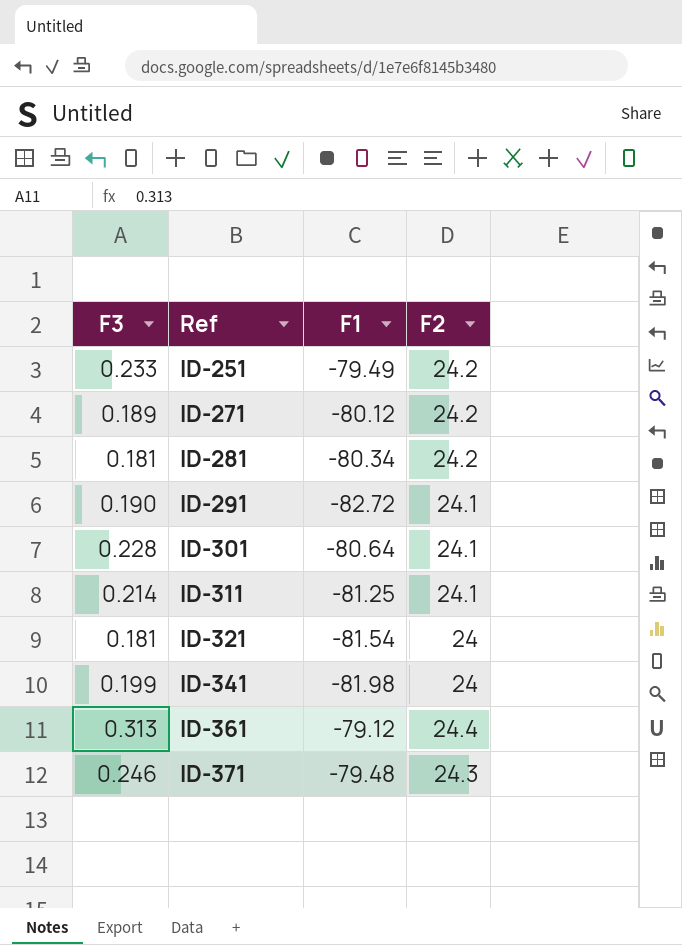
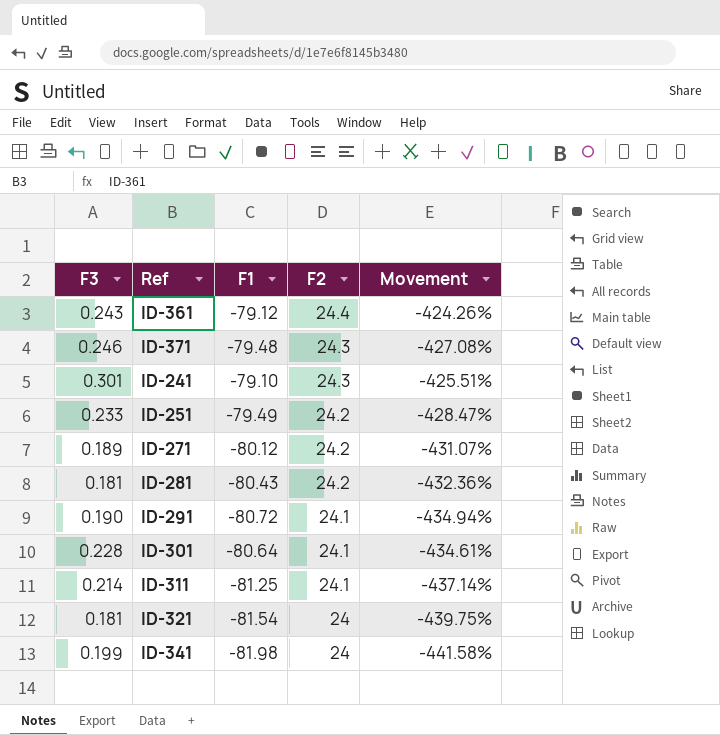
row order: Ref ascending -> F2 descending
column Movement | formula: none -> ([F1] - [F2]) / [F2]
ID-361 | F3: 0.313 -> 0.243
row ID-241: none -> 0.301 | -79.10 | 24.3 | -425.51%
ID-281 | F1: -80.34 -> -80.43
ID-291 | F1: -82.72 -> -80.72

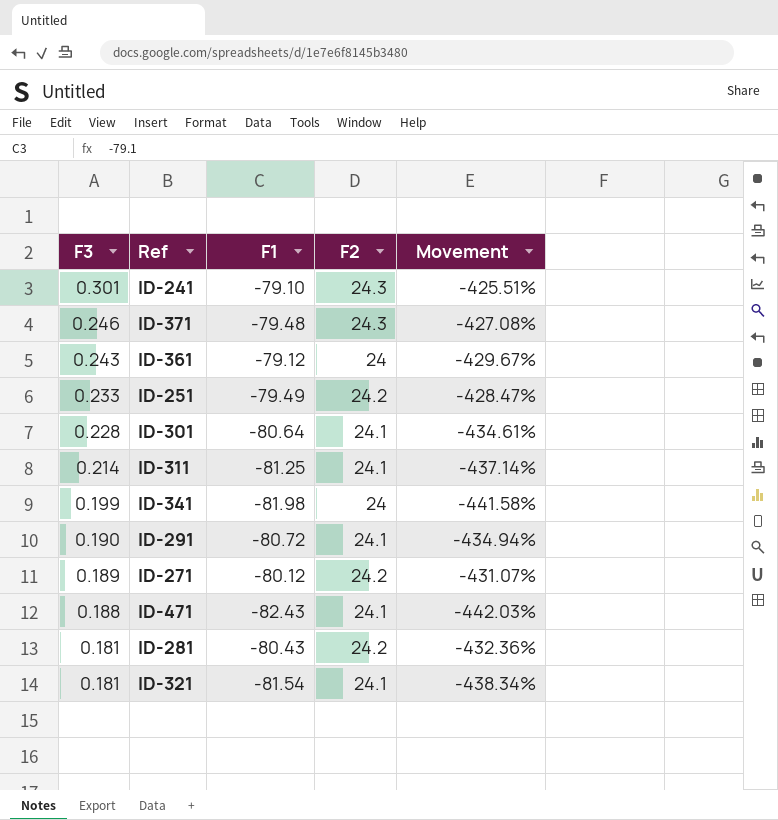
row order: F2 descending -> F3 descending
ID-361 | F2: 24.4 -> 24
ID-361 | Movement: -424.26% -> -429.67%
row ID-471: none -> 0.188 | -82.43 | 24.1 | -442.03%
ID-321 | F2: 24 -> 24.1
ID-321 | Movement: -439.75% -> -438.34%

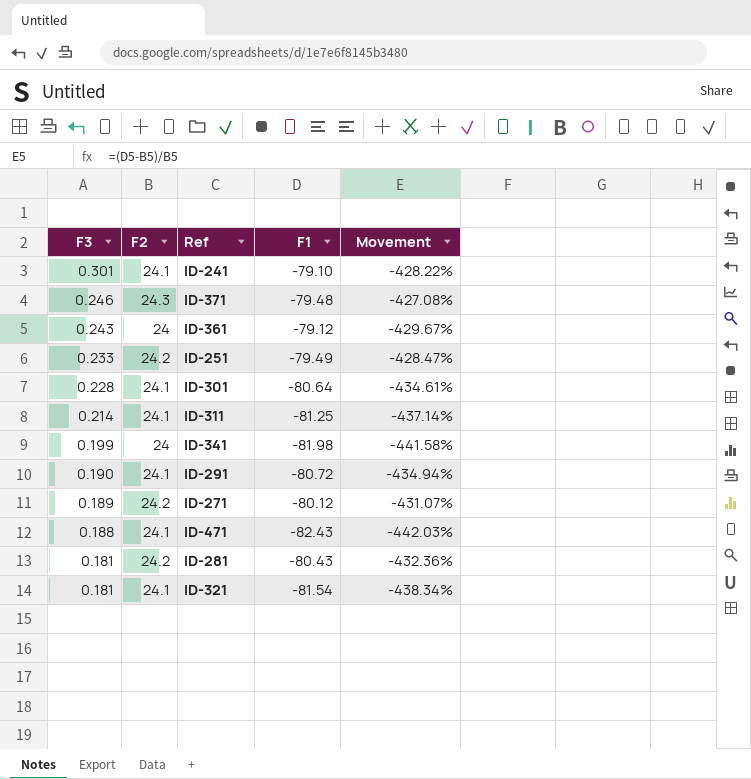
column F2 | position: 4 -> 2
ID-241 | F2: 24.3 -> 24.1
ID-241 | Movement: -425.51% -> -428.22%

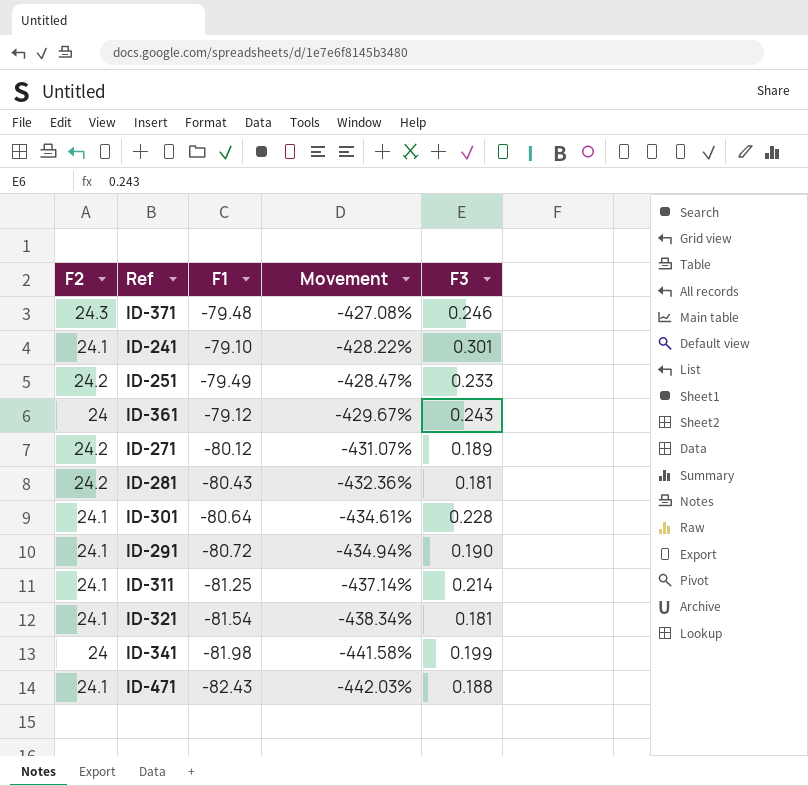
row order: F3 descending -> Movement descending
column F3 | position: 1 -> 5

